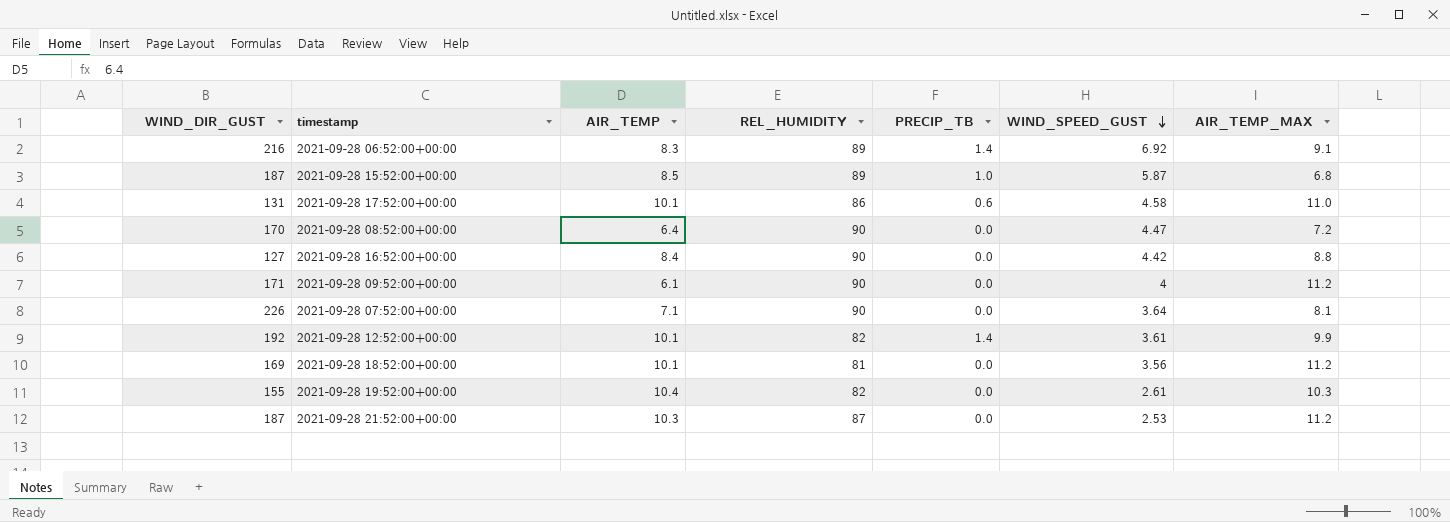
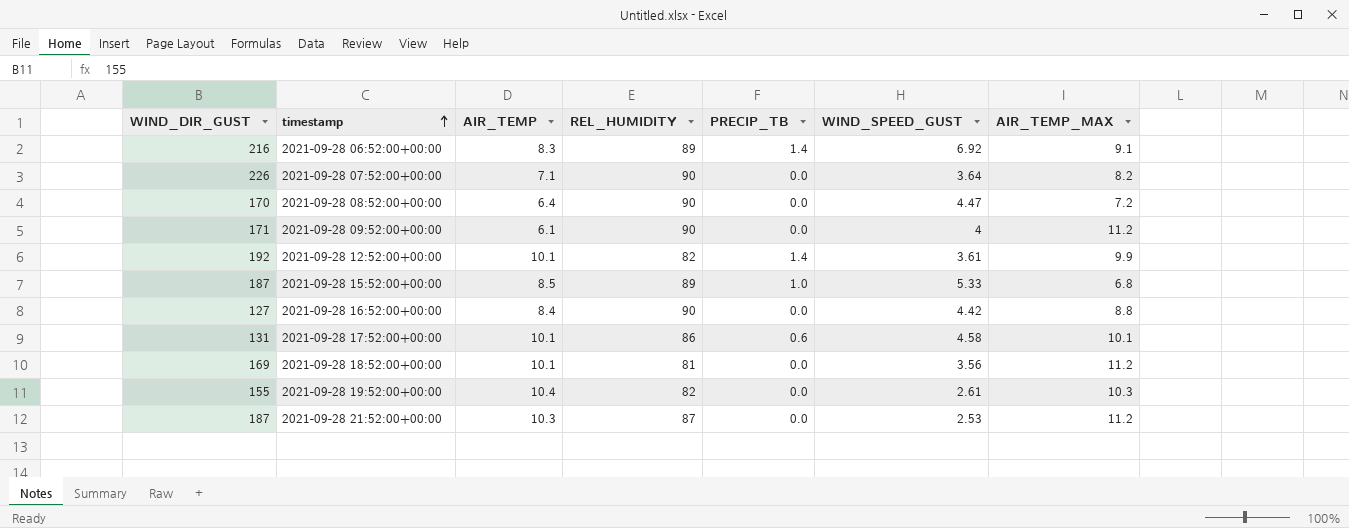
row order: WIND_SPEED_GUST descending -> timestamp ascending
2021-09-28 07:52:00+00:00 | AIR_TEMP_MAX: 8.1 -> 8.2
2021-09-28 15:52:00+00:00 | WIND_SPEED_GUST: 5.87 -> 5.33
2021-09-28 17:52:00+00:00 | AIR_TEMP_MAX: 11.0 -> 10.1

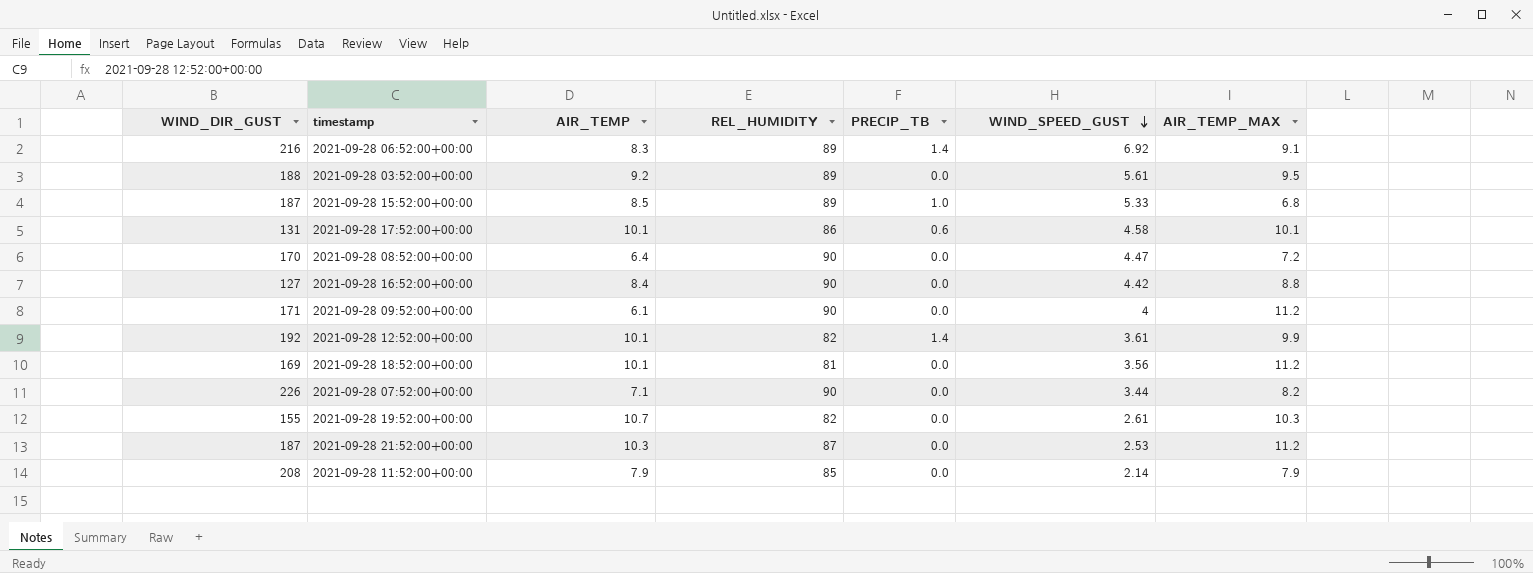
row order: timestamp ascending -> WIND_SPEED_GUST descending
row 2021-09-28 03:52:00+00:00: none -> 188 | 9.2 | 89 | 0.0 | 5.61 | 9.5
2021-09-28 07:52:00+00:00 | WIND_SPEED_GUST: 3.64 -> 3.44
2021-09-28 19:52:00+00:00 | AIR_TEMP: 10.4 -> 10.7
row 2021-09-28 11:52:00+00:00: none -> 208 | 7.9 | 85 | 0.0 | 2.14 | 7.9

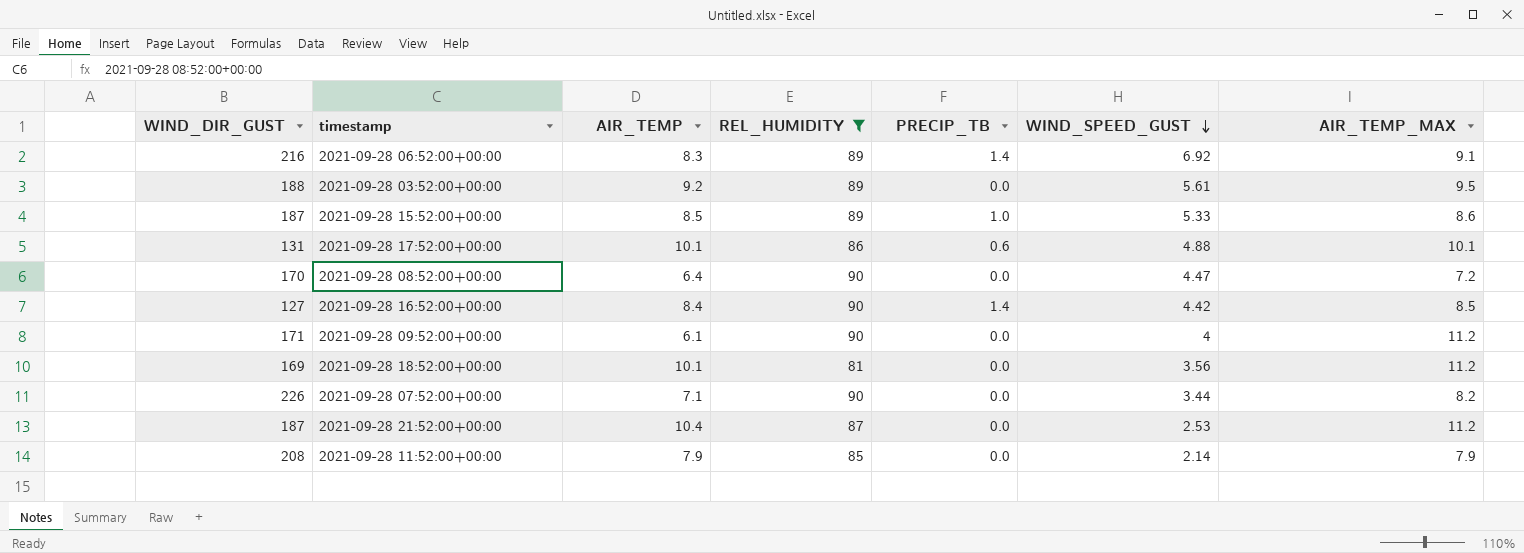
filter: none -> REL_HUMIDITY != 82
2021-09-28 15:52:00+00:00 | AIR_TEMP_MAX: 6.8 -> 8.6
2021-09-28 17:52:00+00:00 | WIND_SPEED_GUST: 4.58 -> 4.88
2021-09-28 16:52:00+00:00 | PRECIP_TB: 0.0 -> 1.4
2021-09-28 16:52:00+00:00 | AIR_TEMP_MAX: 8.8 -> 8.5
2021-09-28 21:52:00+00:00 | AIR_TEMP: 10.3 -> 10.4

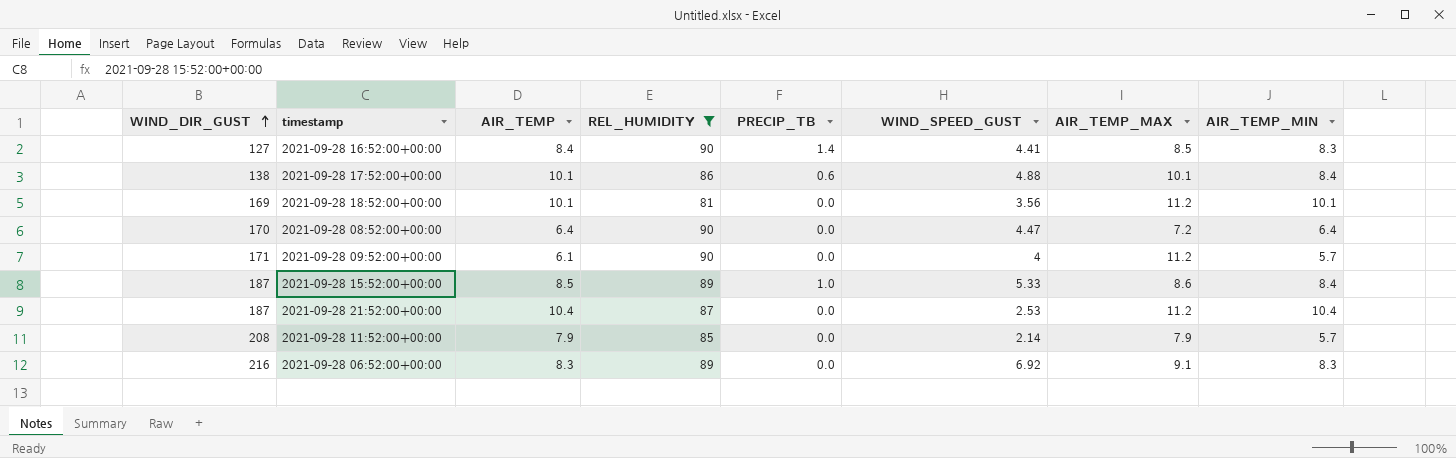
row order: WIND_SPEED_GUST descending -> WIND_DIR_GUST ascending
column AIR_TEMP_MIN | position: none -> 8
row 2021-09-28 03:52:00+00:00: 188 | 9.2 | 89 | 0.0 | 5.61 | 9.5 -> none
row 2021-09-28 07:52:00+00:00: 226 | 7.1 | 90 | 0.0 | 3.44 | 8.2 -> none
2021-09-28 16:52:00+00:00 | WIND_SPEED_GUST: 4.42 -> 4.41
2021-09-28 17:52:00+00:00 | WIND_DIR_GUST: 131 -> 138
2021-09-28 06:52:00+00:00 | PRECIP_TB: 1.4 -> 0.0

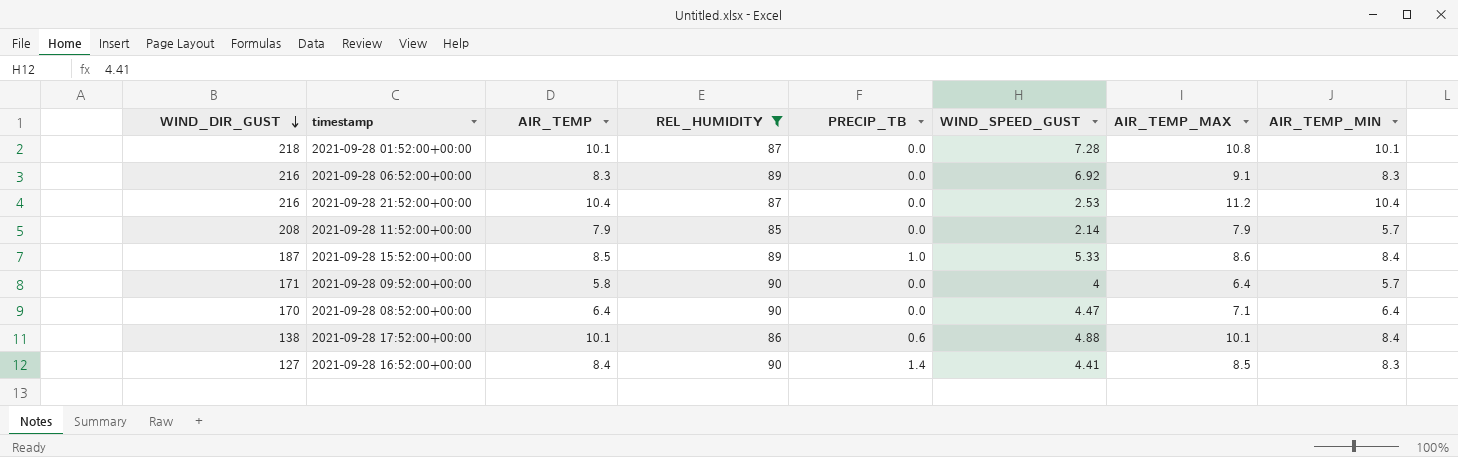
row order: WIND_DIR_GUST ascending -> WIND_DIR_GUST descending
row 2021-09-28 18:52:00+00:00: 169 | 10.1 | 81 | 0.0 | 3.56 | 11.2 | 10.1 -> none
row 2021-09-28 01:52:00+00:00: none -> 218 | 10.1 | 87 | 0.0 | 7.28 | 10.8 | 10.1
2021-09-28 21:52:00+00:00 | WIND_DIR_GUST: 187 -> 216
2021-09-28 09:52:00+00:00 | AIR_TEMP: 6.1 -> 5.8
2021-09-28 09:52:00+00:00 | AIR_TEMP_MAX: 11.2 -> 6.4
2021-09-28 08:52:00+00:00 | AIR_TEMP_MAX: 7.2 -> 7.1

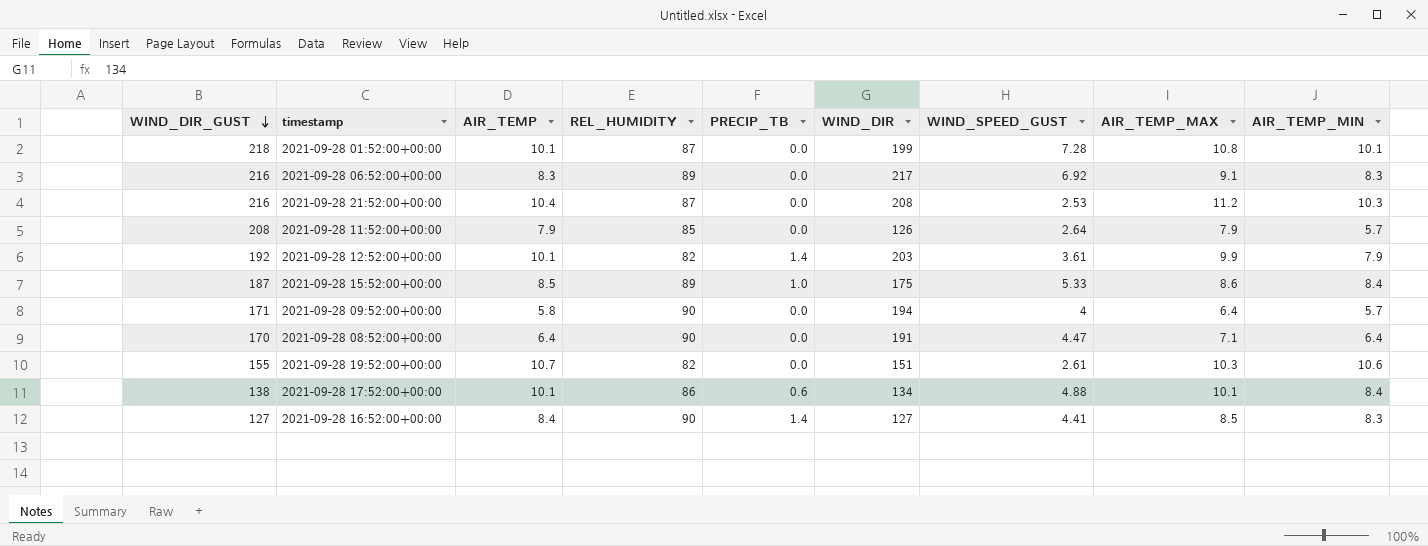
filter: REL_HUMIDITY != 82 -> none
column WIND_DIR | position: none -> 6
2021-09-28 21:52:00+00:00 | AIR_TEMP_MIN: 10.4 -> 10.3
2021-09-28 11:52:00+00:00 | WIND_SPEED_GUST: 2.14 -> 2.64

